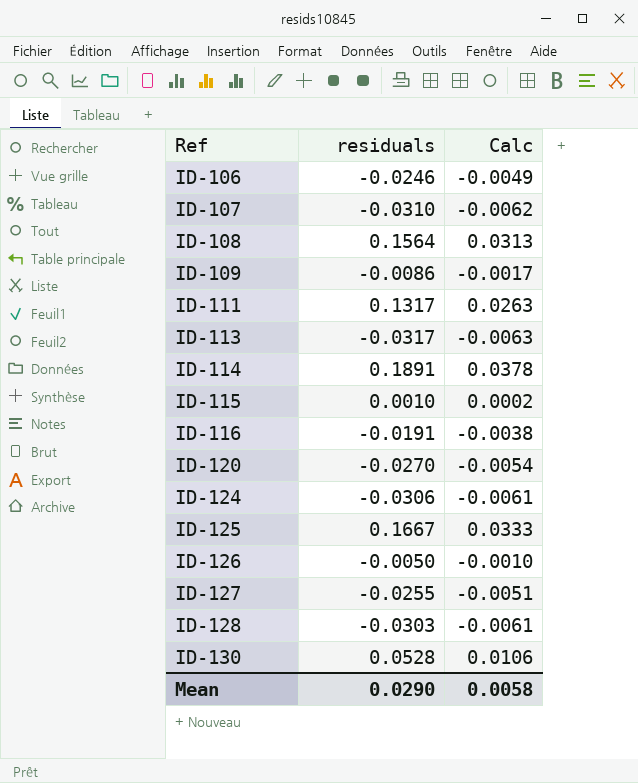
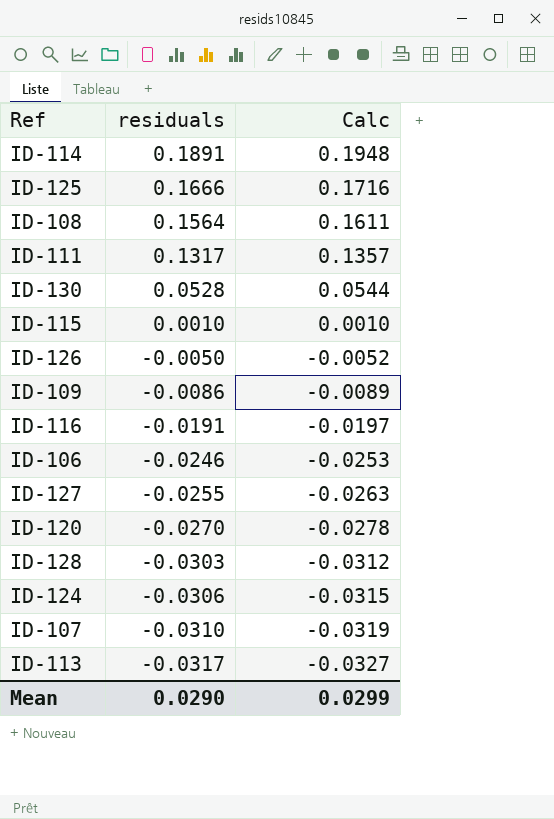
row order: Ref ascending -> residuals descending
column Calc | formula: [residuals] * 0.2 -> [residuals] * 1.03
ID-125 | residuals: 0.1667 -> 0.1666
Mean | Calc: 0.0058 -> 0.0299

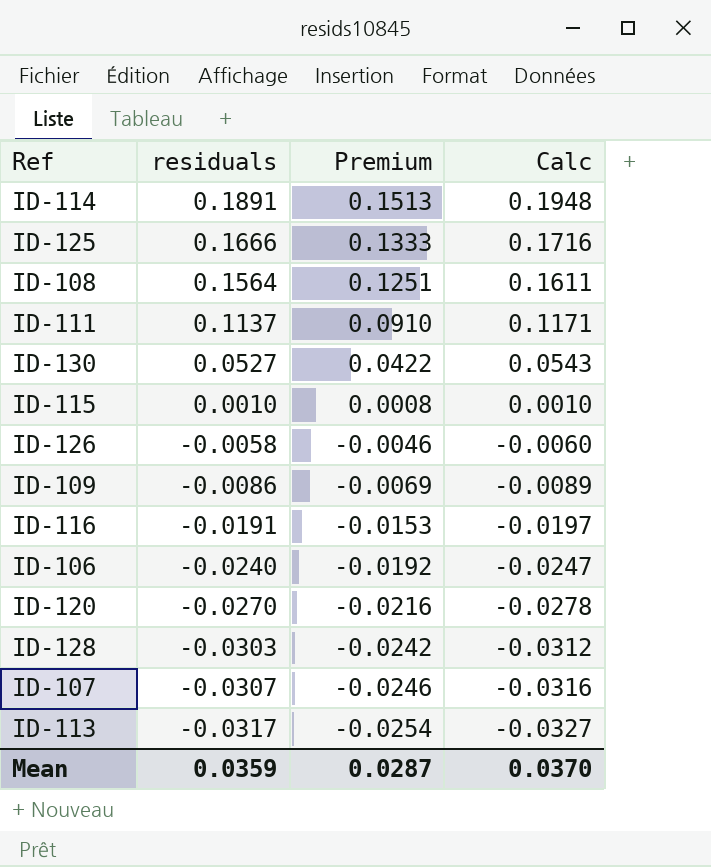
column Premium | formula: none -> [residuals] * 0.8
row ID-127: -0.0255 | -0.0263 -> none
row ID-124: -0.0306 | -0.0315 -> none
ID-111 | residuals: 0.1317 -> 0.1137
ID-111 | Calc: 0.1357 -> 0.1171
ID-130 | residuals: 0.0528 -> 0.0527
ID-130 | Calc: 0.0544 -> 0.0543
ID-126 | residuals: -0.0050 -> -0.0058
ID-126 | Calc: -0.0052 -> -0.0060
ID-106 | residuals: -0.0246 -> -0.0240
ID-106 | Calc: -0.0253 -> -0.0247
ID-107 | residuals: -0.0310 -> -0.0307
ID-107 | Calc: -0.0319 -> -0.0316
Mean | residuals: 0.0290 -> 0.0359
Mean | Calc: 0.0299 -> 0.0370

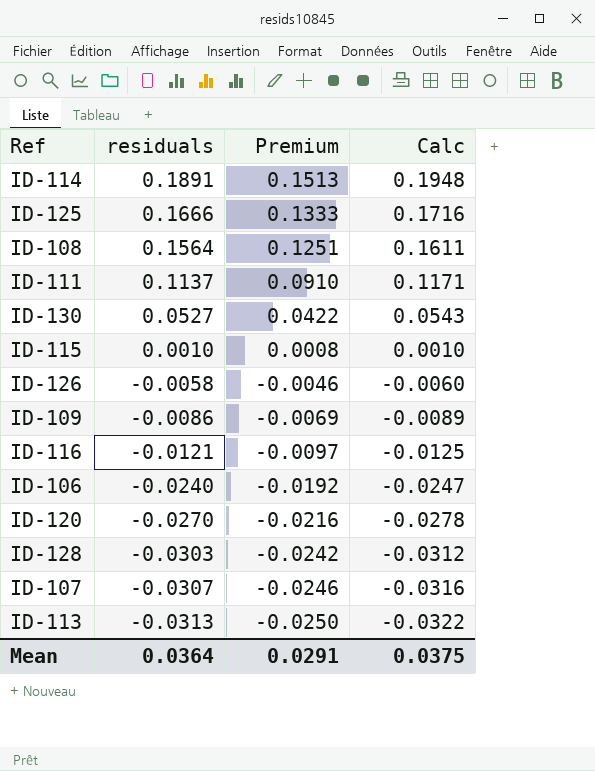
ID-116 | residuals: -0.0191 -> -0.0121
ID-116 | Premium: -0.0153 -> -0.0097
ID-116 | Calc: -0.0197 -> -0.0125
ID-113 | residuals: -0.0317 -> -0.0313
ID-113 | Premium: -0.0254 -> -0.0250
ID-113 | Calc: -0.0327 -> -0.0322
Mean | residuals: 0.0359 -> 0.0364
Mean | Premium: 0.0287 -> 0.0291
Mean | Calc: 0.0370 -> 0.0375

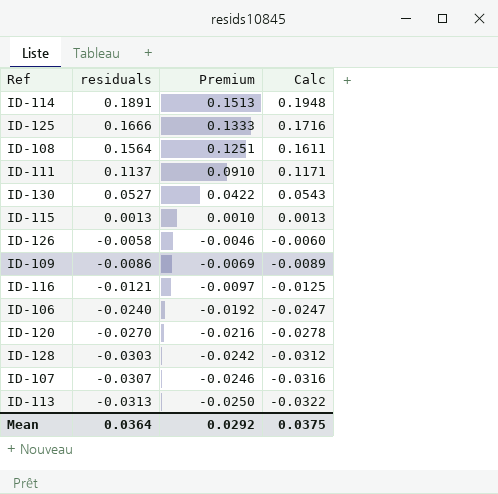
ID-115 | residuals: 0.0010 -> 0.0013
ID-115 | Premium: 0.0008 -> 0.0010
ID-115 | Calc: 0.0010 -> 0.0013
Mean | Premium: 0.0291 -> 0.0292

